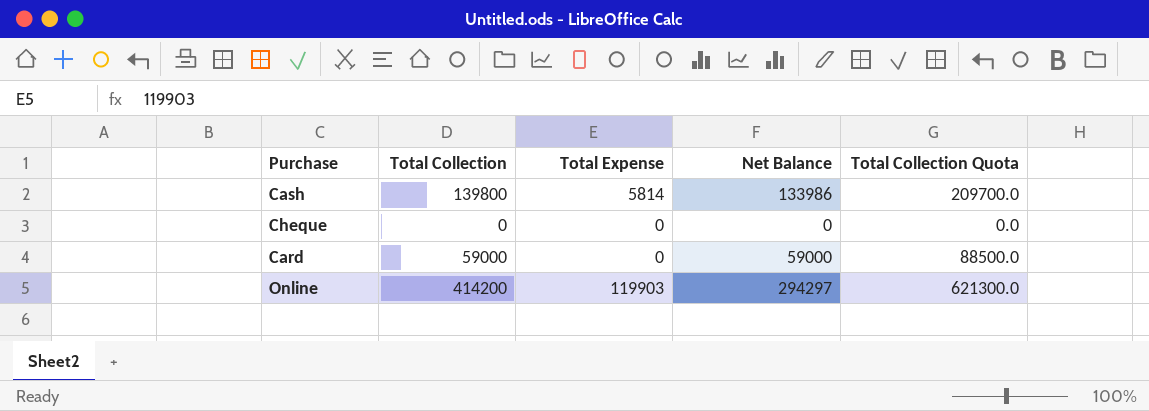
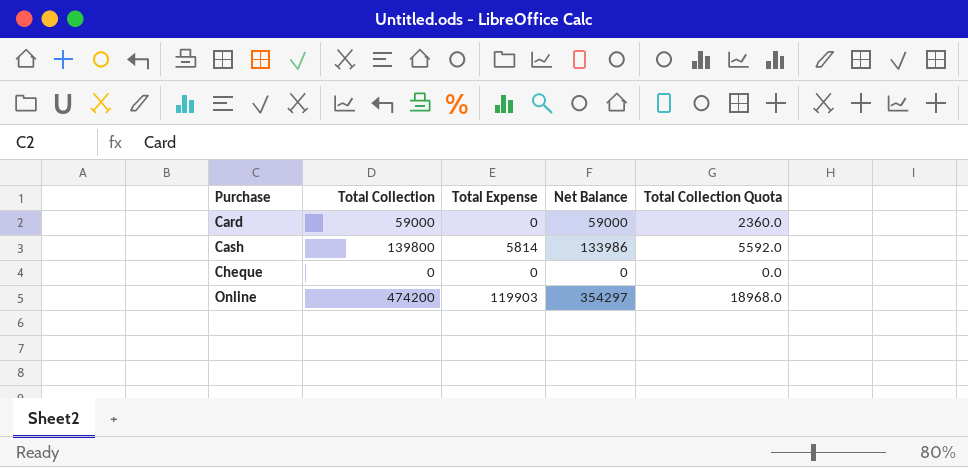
row order: none -> Purchase ascending
column Total Collection Quota | formula: [Total Collection] * 1.5 -> [Total Collection] * 0.04
Online | Total Collection: 414200 -> 474200
Online | Net Balance: 294297 -> 354297

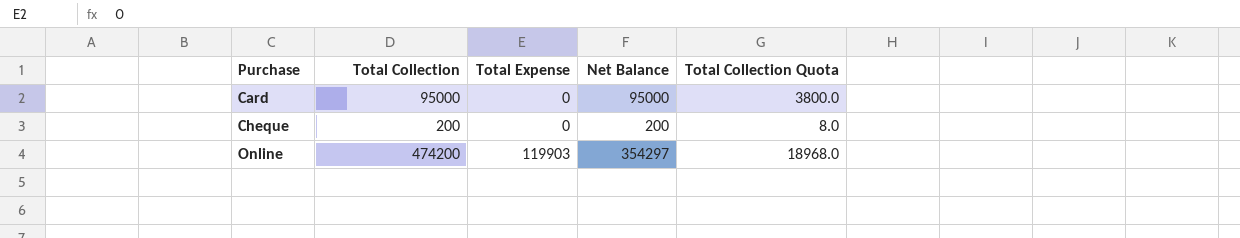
row Cash: 139800 | 5814 | 133986 | 5592.0 -> none
Card | Total Collection: 59000 -> 95000
Card | Net Balance: 59000 -> 95000
Card | Total Collection Quota: 2360.0 -> 3800.0
Cheque | Total Collection: 0 -> 200
Cheque | Net Balance: 0 -> 200
Cheque | Total Collection Quota: 0.0 -> 8.0

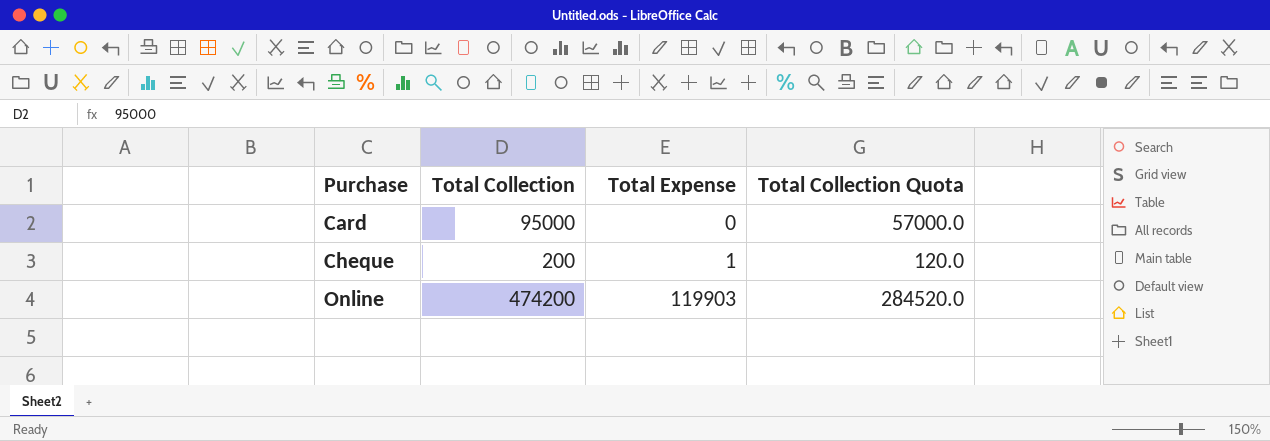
column Net Balance | formula: [Total Collection] - [Total Expense] -> none
column Total Collection Quota | formula: [Total Collection] * 0.04 -> [Total Collection] * 0.6
Cheque | Total Expense: 0 -> 1

